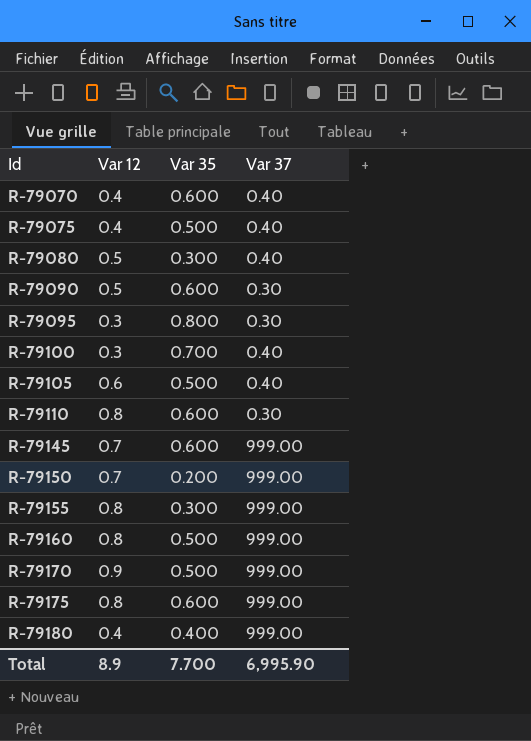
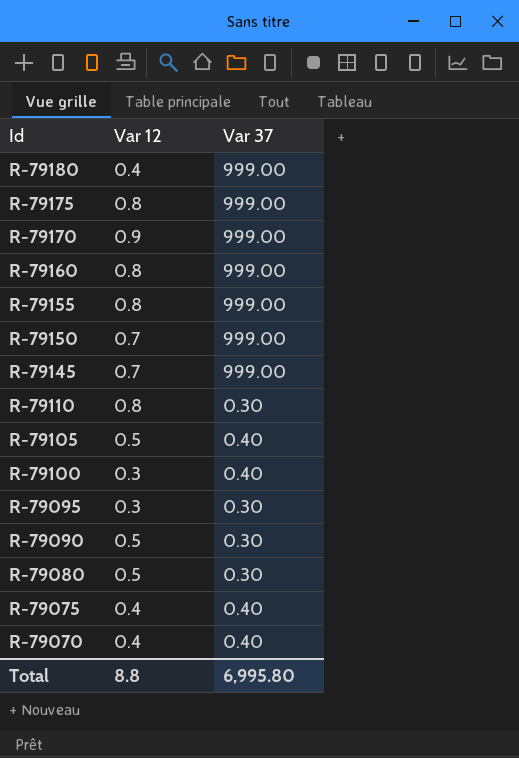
row order: Id ascending -> Id descending
column Var 35 | position: 3 -> none
R-79105 | Var 12: 0.6 -> 0.5
R-79080 | Var 37: 0.40 -> 0.30
Total | Var 12: 8.9 -> 8.8
Total | Var 37: 6,995.90 -> 6,995.80

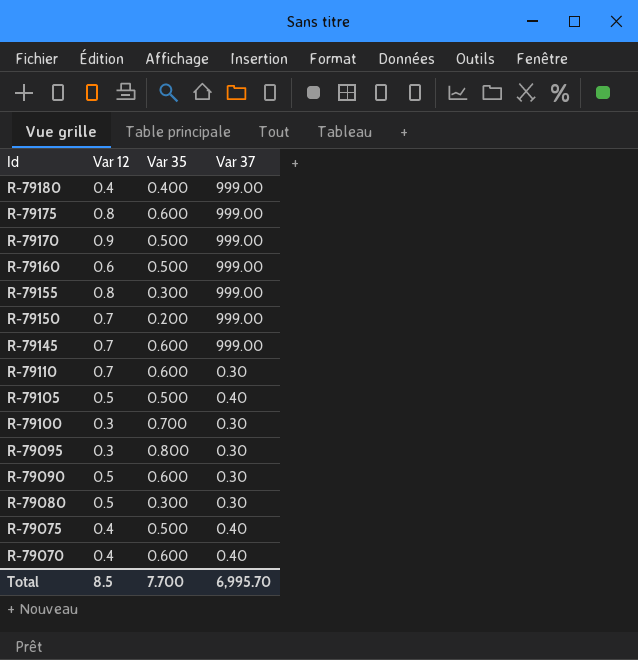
column Var 35 | position: none -> 3
R-79160 | Var 12: 0.8 -> 0.6
R-79110 | Var 12: 0.8 -> 0.7
R-79100 | Var 37: 0.40 -> 0.30
Total | Var 12: 8.8 -> 8.5
Total | Var 37: 6,995.80 -> 6,995.70

